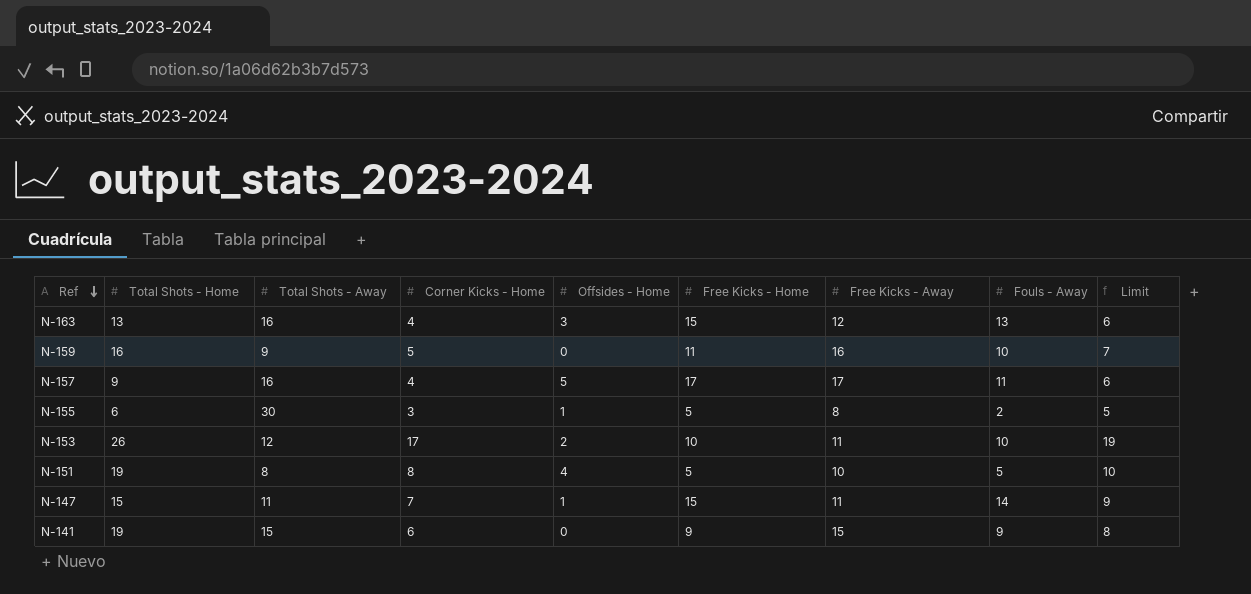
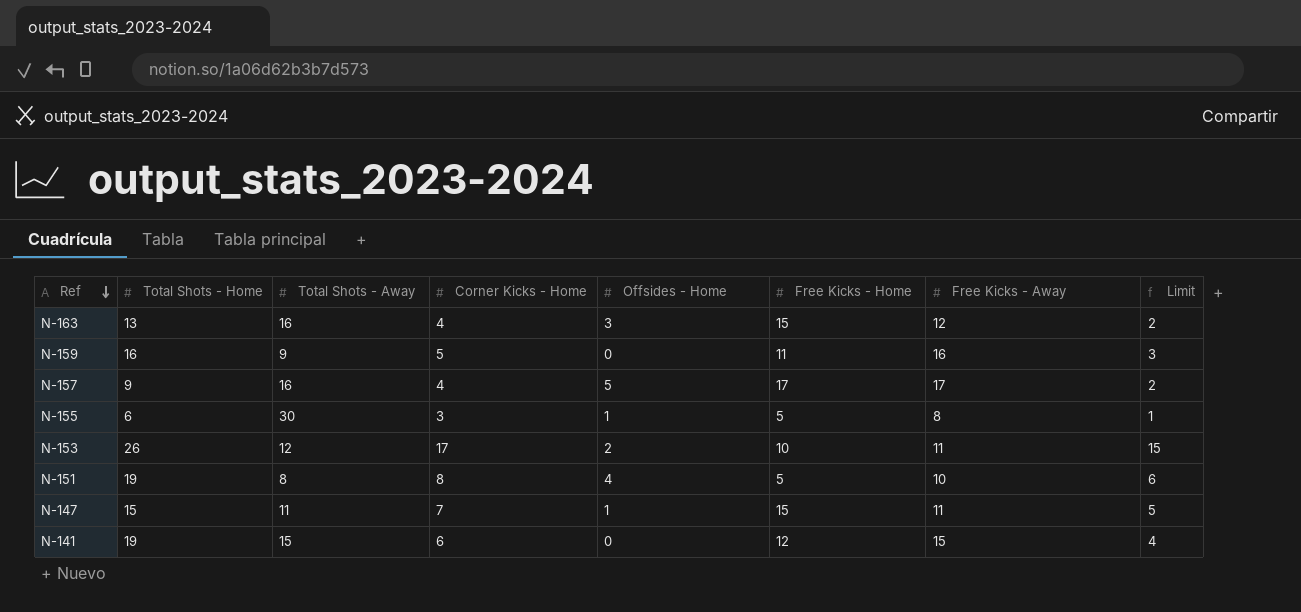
column Fouls - Away | position: 8 -> none
column Limit | formula: [Corner Kicks - Home] + 2 -> [Corner Kicks - Home] - 2
N-141 | Free Kicks - Home: 9 -> 12

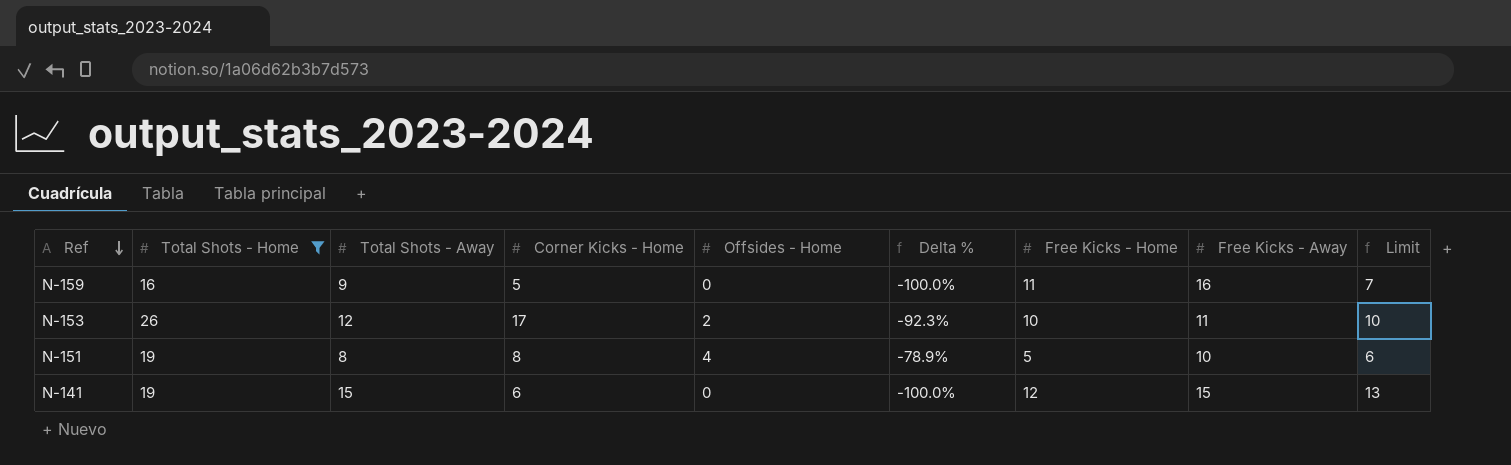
filter: none -> Total Shots - Home >= 16
column Delta % | formula: none -> ([Offsides - Home] - [Total Shots - Home]) / [Total Shots - Home]
column Limit | formula: [Corner Kicks - Home] - 2 -> [Total Shots - Away] - 2

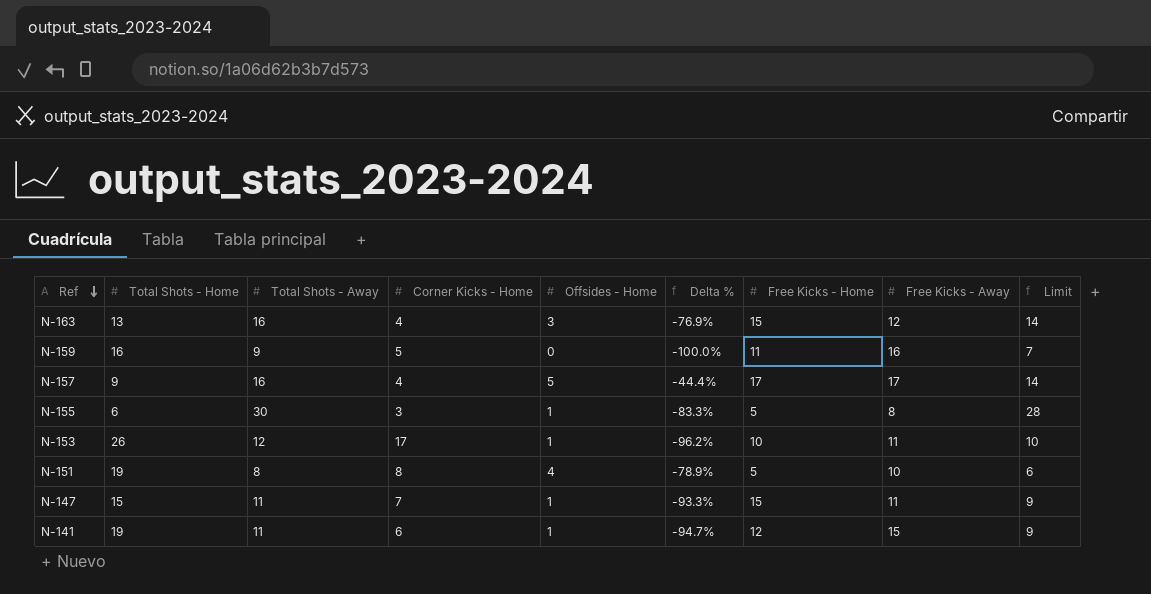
filter: Total Shots - Home >= 16 -> none
N-153 | Offsides - Home: 2 -> 1
N-153 | Delta %: -92.3% -> -96.2%
N-141 | Total Shots - Away: 15 -> 11
N-141 | Offsides - Home: 0 -> 1
N-141 | Delta %: -100.0% -> -94.7%
N-141 | Limit: 13 -> 9

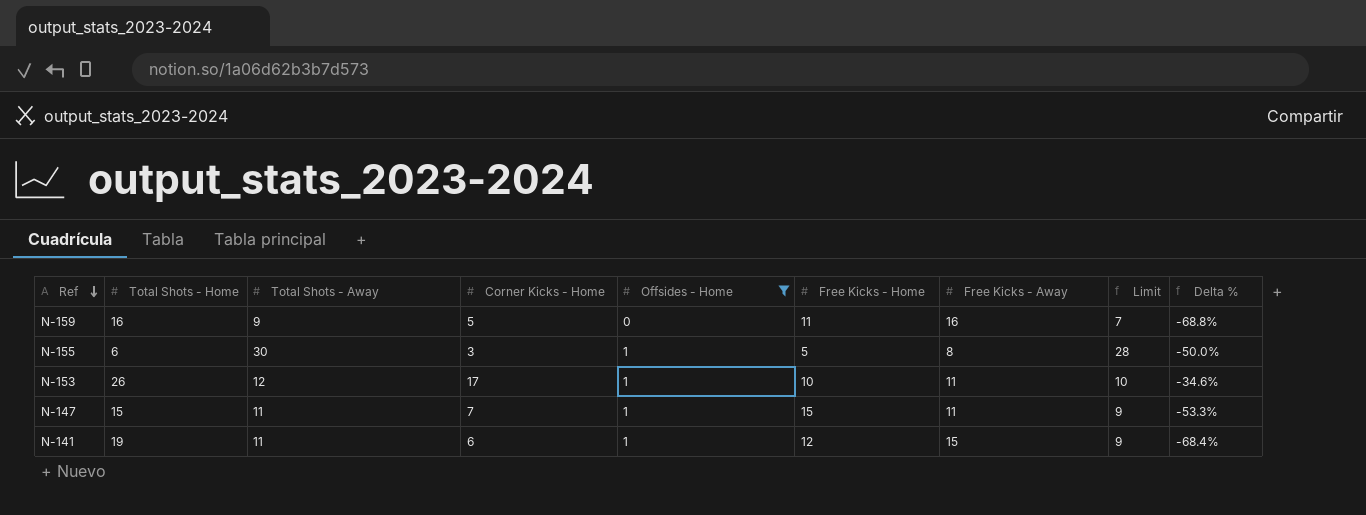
filter: none -> Offsides - Home <= 1
column Delta % | formula: ([Offsides - Home] - [Total Shots - Home]) / [Total Shots - Home] -> ([Corner Kicks - Home] - [Total Shots - Home]) / [Total Shots - Home]
column Delta % | position: 6 -> 9

